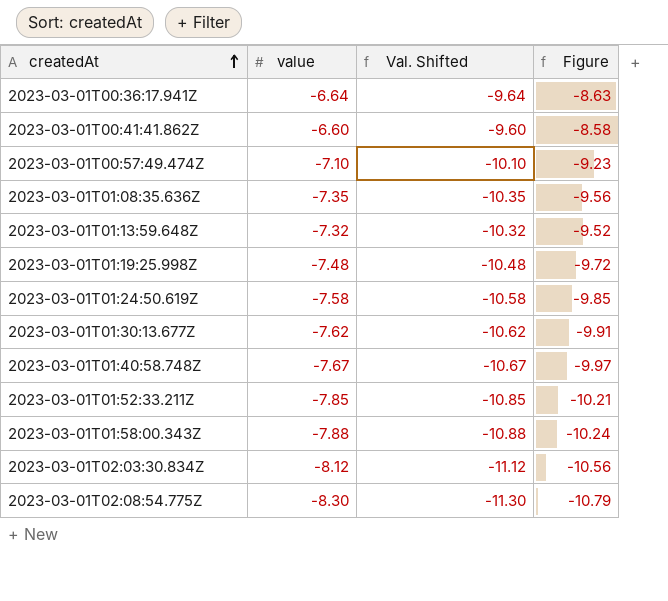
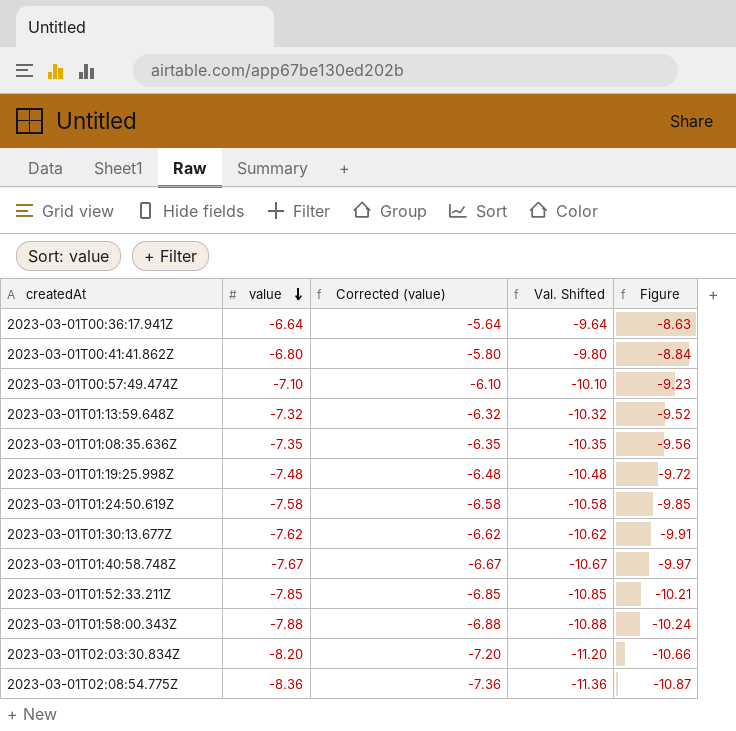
row order: createdAt ascending -> value descending
column Corrected (value) | formula: none -> [value] + 1
2023-03-01T00:41:41.862Z | value: -6.60 -> -6.80
2023-03-01T00:41:41.862Z | Val. Shifted: -9.60 -> -9.80
2023-03-01T00:41:41.862Z | Figure: -8.58 -> -8.84
2023-03-01T02:03:30.834Z | value: -8.12 -> -8.20
2023-03-01T02:03:30.834Z | Val. Shifted: -11.12 -> -11.20
2023-03-01T02:03:30.834Z | Figure: -10.56 -> -10.66
2023-03-01T02:08:54.775Z | value: -8.30 -> -8.36
2023-03-01T02:08:54.775Z | Val. Shifted: -11.30 -> -11.36
2023-03-01T02:08:54.775Z | Figure: -10.79 -> -10.87

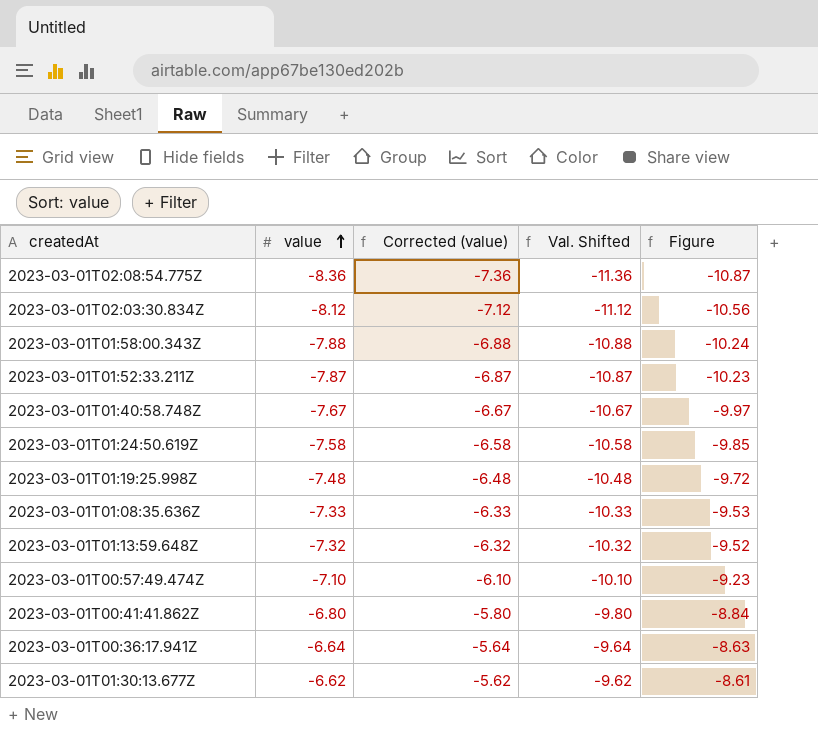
row order: value descending -> value ascending
2023-03-01T02:03:30.834Z | value: -8.20 -> -8.12
2023-03-01T02:03:30.834Z | Corrected (value): -7.20 -> -7.12
2023-03-01T02:03:30.834Z | Val. Shifted: -11.20 -> -11.12
2023-03-01T02:03:30.834Z | Figure: -10.66 -> -10.56
2023-03-01T01:52:33.211Z | value: -7.85 -> -7.87
2023-03-01T01:52:33.211Z | Corrected (value): -6.85 -> -6.87
2023-03-01T01:52:33.211Z | Val. Shifted: -10.85 -> -10.87
2023-03-01T01:52:33.211Z | Figure: -10.21 -> -10.23
2023-03-01T01:08:35.636Z | value: -7.35 -> -7.33
2023-03-01T01:08:35.636Z | Corrected (value): -6.35 -> -6.33
2023-03-01T01:08:35.636Z | Val. Shifted: -10.35 -> -10.33
2023-03-01T01:08:35.636Z | Figure: -9.56 -> -9.53
2023-03-01T01:30:13.677Z | value: -7.62 -> -6.62
2023-03-01T01:30:13.677Z | Corrected (value): -6.62 -> -5.62
2023-03-01T01:30:13.677Z | Val. Shifted: -10.62 -> -9.62
2023-03-01T01:30:13.677Z | Figure: -9.91 -> -8.61

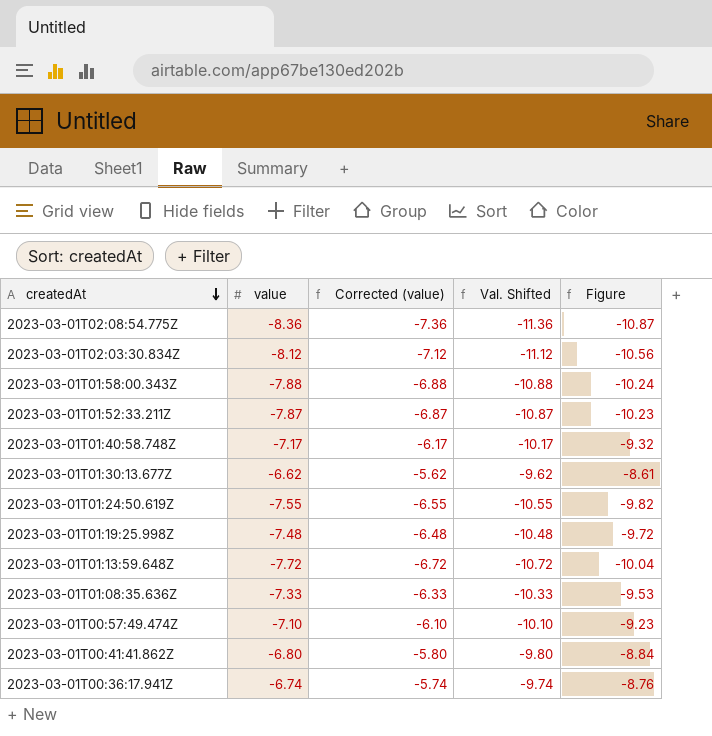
row order: value ascending -> createdAt descending
2023-03-01T01:40:58.748Z | value: -7.67 -> -7.17
2023-03-01T01:40:58.748Z | Corrected (value): -6.67 -> -6.17
2023-03-01T01:40:58.748Z | Val. Shifted: -10.67 -> -10.17
2023-03-01T01:40:58.748Z | Figure: -9.97 -> -9.32
2023-03-01T01:24:50.619Z | value: -7.58 -> -7.55
2023-03-01T01:24:50.619Z | Corrected (value): -6.58 -> -6.55
2023-03-01T01:24:50.619Z | Val. Shifted: -10.58 -> -10.55
2023-03-01T01:24:50.619Z | Figure: -9.85 -> -9.82
2023-03-01T01:13:59.648Z | value: -7.32 -> -7.72
2023-03-01T01:13:59.648Z | Corrected (value): -6.32 -> -6.72
2023-03-01T01:13:59.648Z | Val. Shifted: -10.32 -> -10.72
2023-03-01T01:13:59.648Z | Figure: -9.52 -> -10.04
2023-03-01T00:36:17.941Z | value: -6.64 -> -6.74
2023-03-01T00:36:17.941Z | Corrected (value): -5.64 -> -5.74
2023-03-01T00:36:17.941Z | Val. Shifted: -9.64 -> -9.74
2023-03-01T00:36:17.941Z | Figure: -8.63 -> -8.76

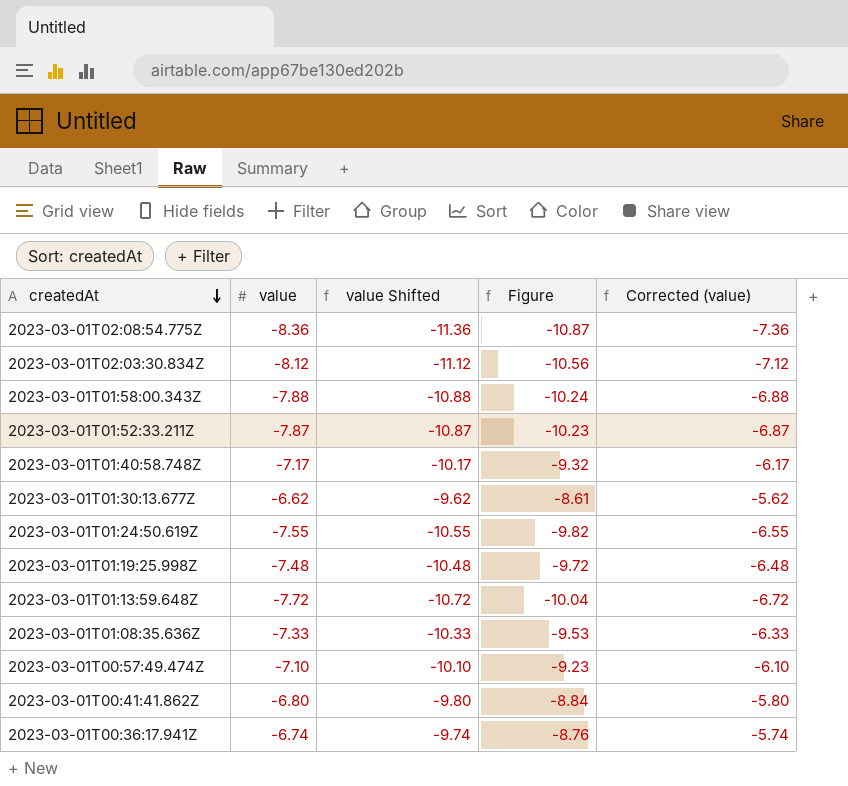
column name: Val. Shifted -> value Shifted
column Corrected (value) | position: 3 -> 5

